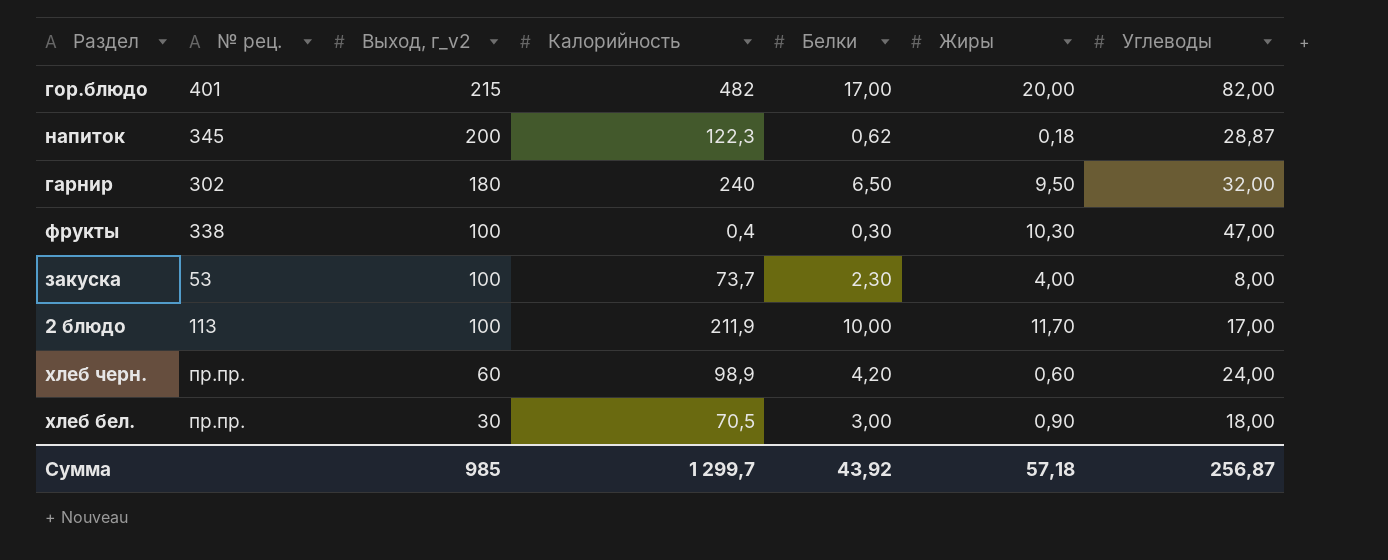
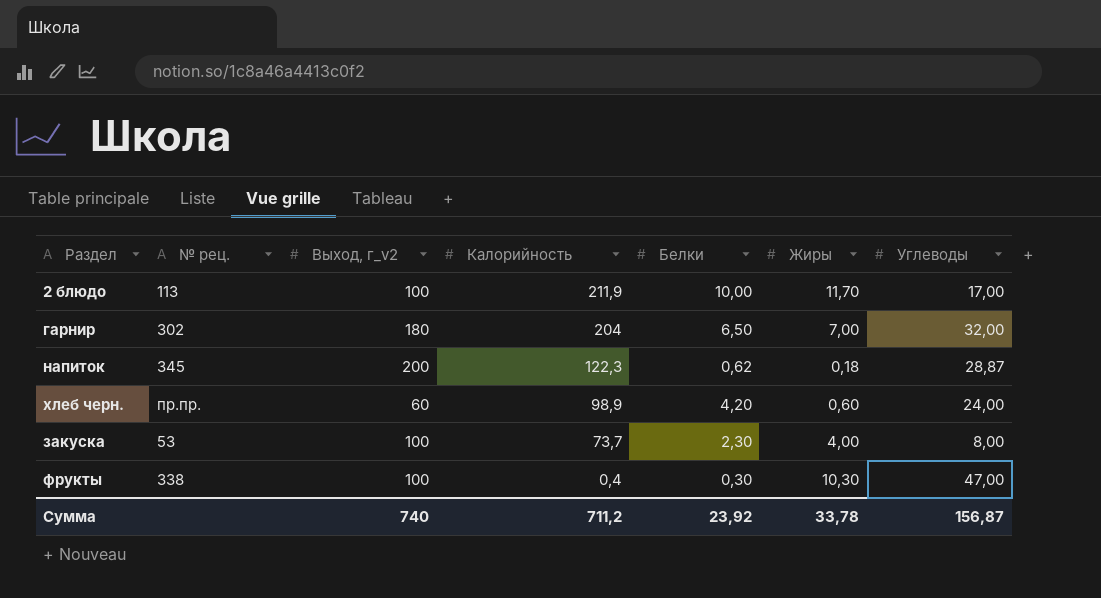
row order: Выход, г_v2 descending -> Калорийность descending
row гор.блюдо: 401 | 215 | 482 | 17,00 | 20,00 | 82,00 -> none
row хлеб бел.: пр.пр. | 30 | 70,5 | 3,00 | 0,90 | 18,00 -> none
гарнир | Калорийность: 240 -> 204
гарнир | Жиры: 9,50 -> 7,00
Сумма | Выход, г_v2: 985 -> 740
Сумма | Калорийность: 1 299,7 -> 711,2
Сумма | Белки: 43,92 -> 23,92
Сумма | Жиры: 57,18 -> 33,78
Сумма | Углеводы: 256,87 -> 156,87

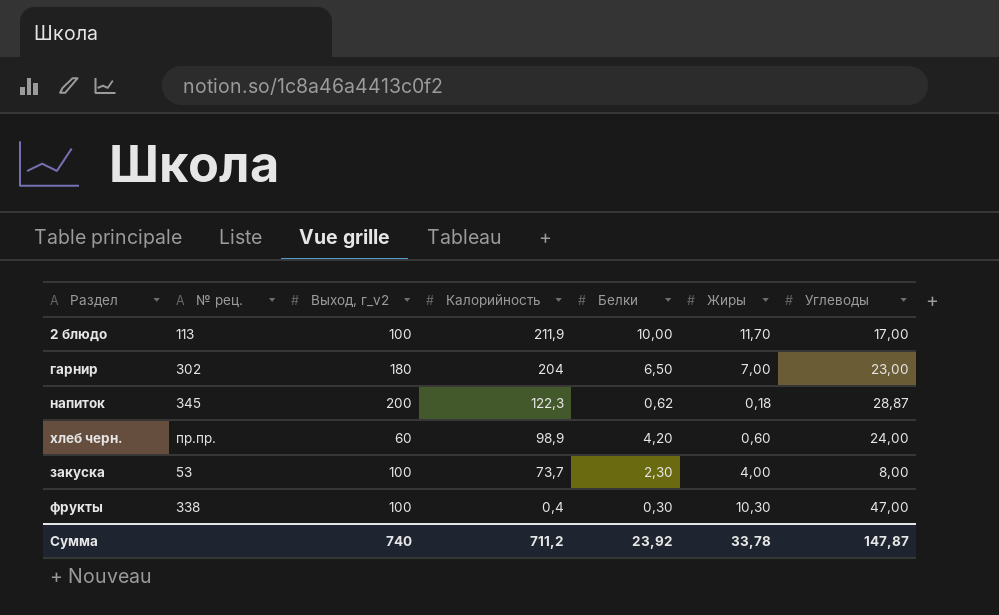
гарнир | Углеводы: 32,00 -> 23,00
Сумма | Углеводы: 156,87 -> 147,87

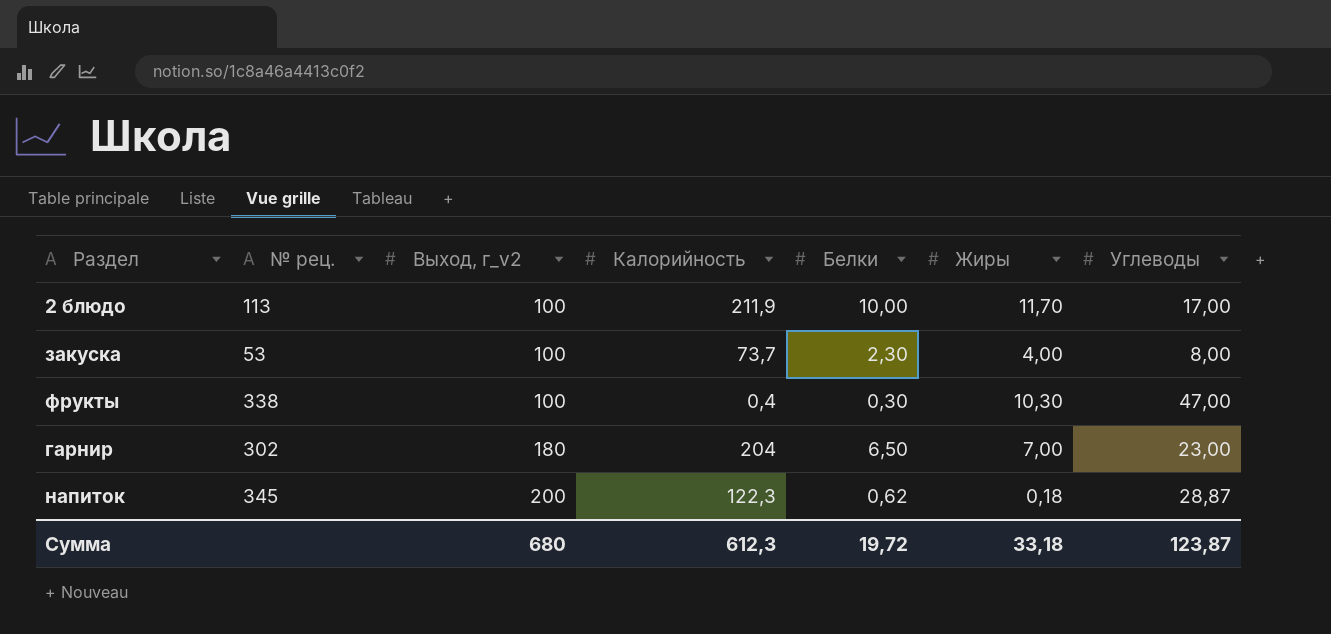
row order: Калорийность descending -> Выход, г_v2 ascending
row хлеб черн.: пр.пр. | 60 | 98,9 | 4,20 | 0,60 | 24,00 -> none
Сумма | Выход, г_v2: 740 -> 680
Сумма | Калорийность: 711,2 -> 612,3
Сумма | Белки: 23,92 -> 19,72
Сумма | Жиры: 33,78 -> 33,18
Сумма | Углеводы: 147,87 -> 123,87

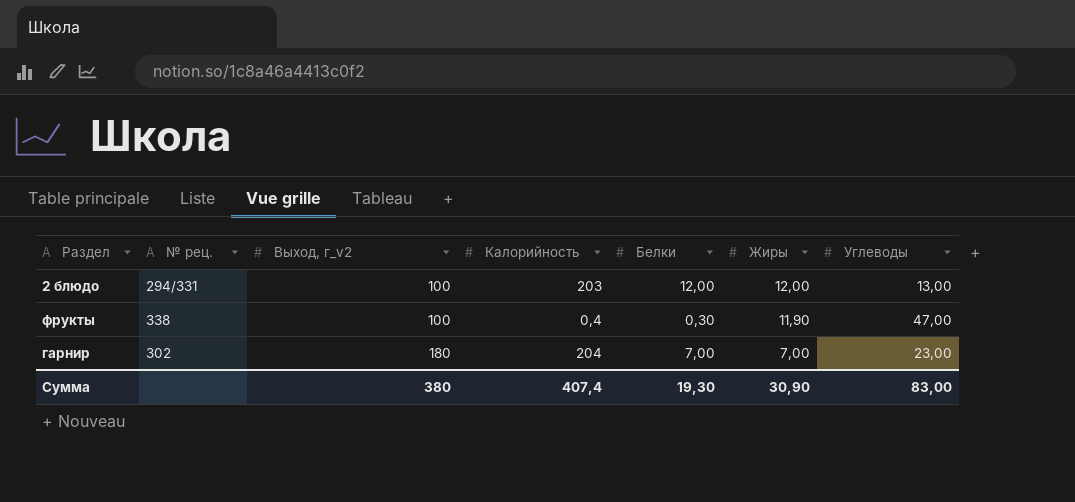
row закуска: 53 | 100 | 73,7 | 2,30 | 4,00 | 8,00 -> none
row напиток: 345 | 200 | 122,3 | 0,62 | 0,18 | 28,87 -> none
2 блюдо | № рец.: 113 -> 294/331
2 блюдо | Калорийность: 211,9 -> 203
2 блюдо | Белки: 10,00 -> 12,00
2 блюдо | Жиры: 11,70 -> 12,00
2 блюдо | Углеводы: 17,00 -> 13,00
фрукты | Жиры: 10,30 -> 11,90
гарнир | Белки: 6,50 -> 7,00
Сумма | Выход, г_v2: 680 -> 380
Сумма | Калорийность: 612,3 -> 407,4
Сумма | Белки: 19,72 -> 19,30
Сумма | Жиры: 33,18 -> 30,90
Сумма | Углеводы: 123,87 -> 83,00

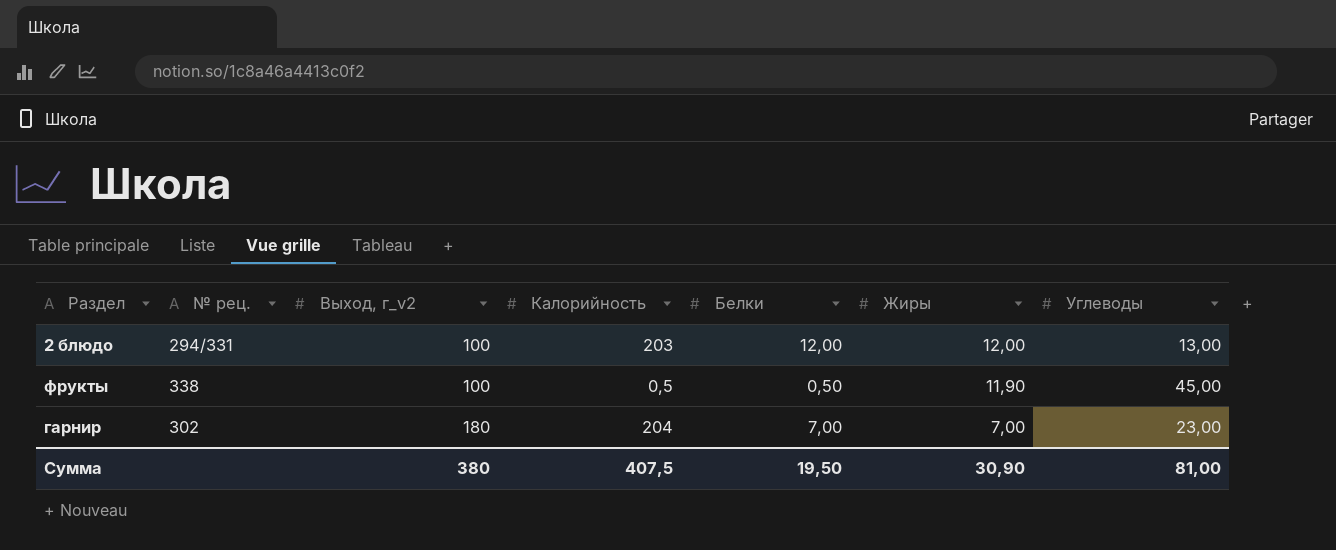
фрукты | Калорийность: 0,4 -> 0,5
фрукты | Белки: 0,30 -> 0,50
фрукты | Углеводы: 47,00 -> 45,00
Сумма | Калорийность: 407,4 -> 407,5
Сумма | Белки: 19,30 -> 19,50
Сумма | Углеводы: 83,00 -> 81,00

